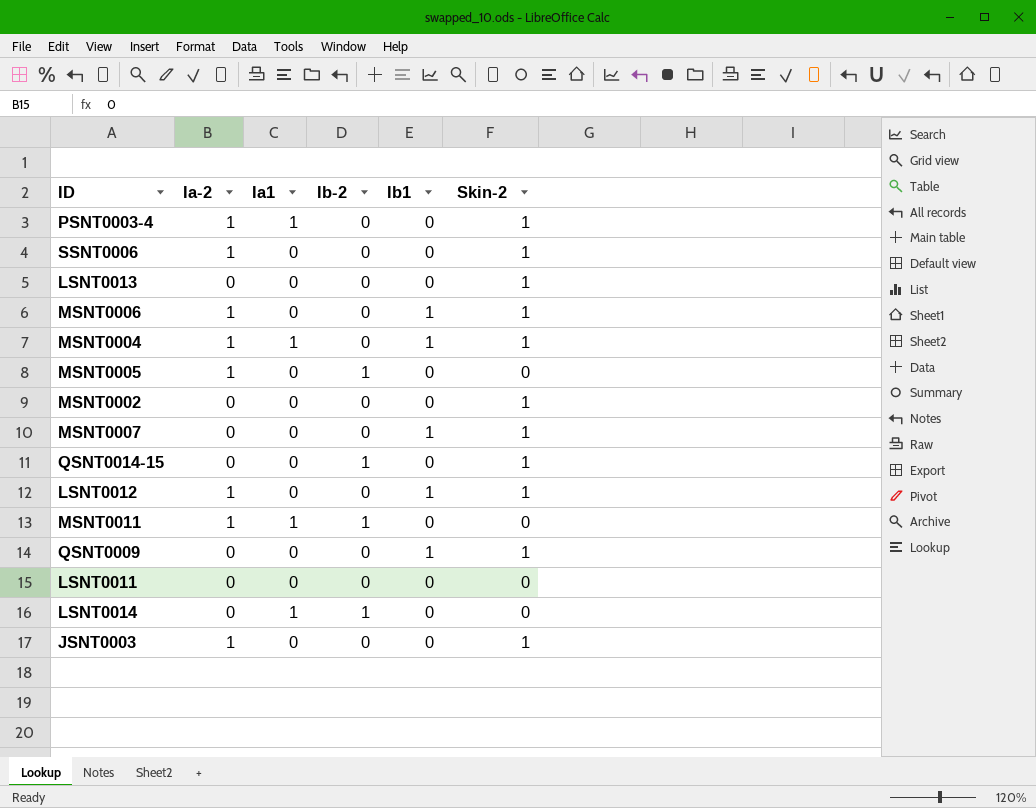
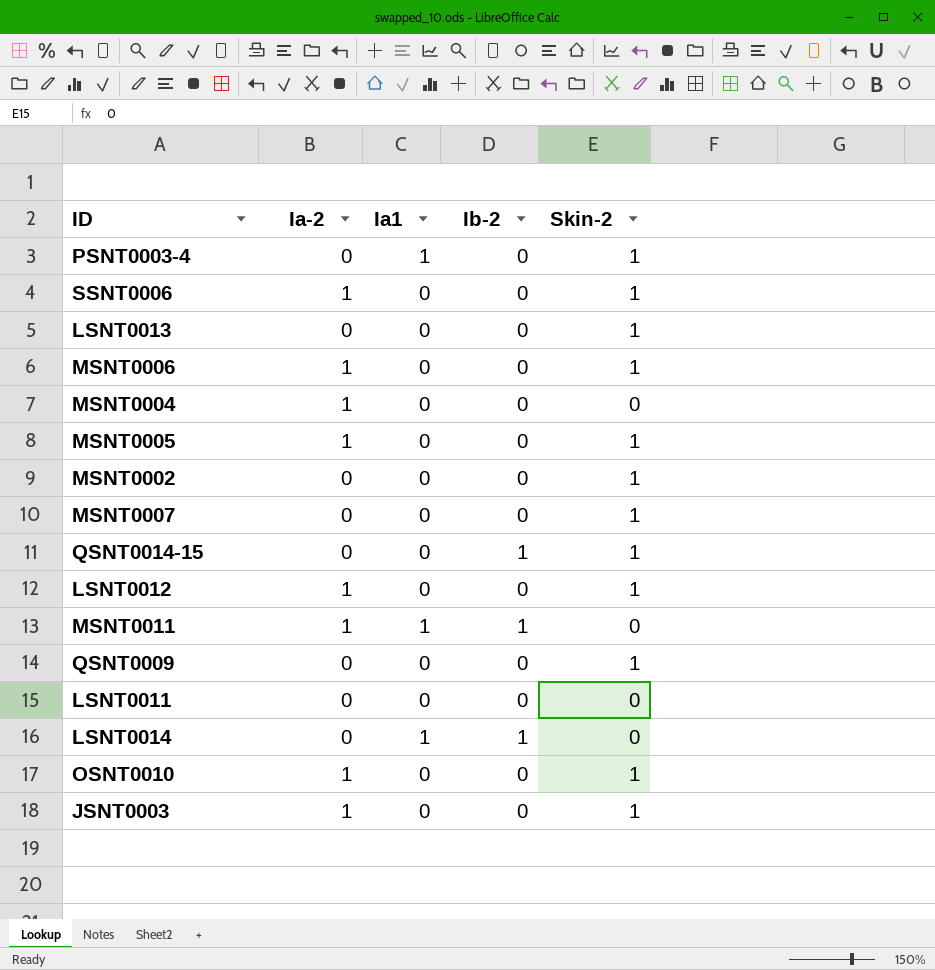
column Ib1 | position: 5 -> none
PSNT0003-4 | Ia-2: 1 -> 0
MSNT0004 | Ia1: 1 -> 0
MSNT0004 | Skin-2: 1 -> 0
MSNT0005 | Ib-2: 1 -> 0
MSNT0005 | Skin-2: 0 -> 1
row OSNT0010: none -> 1 | 0 | 0 | 1

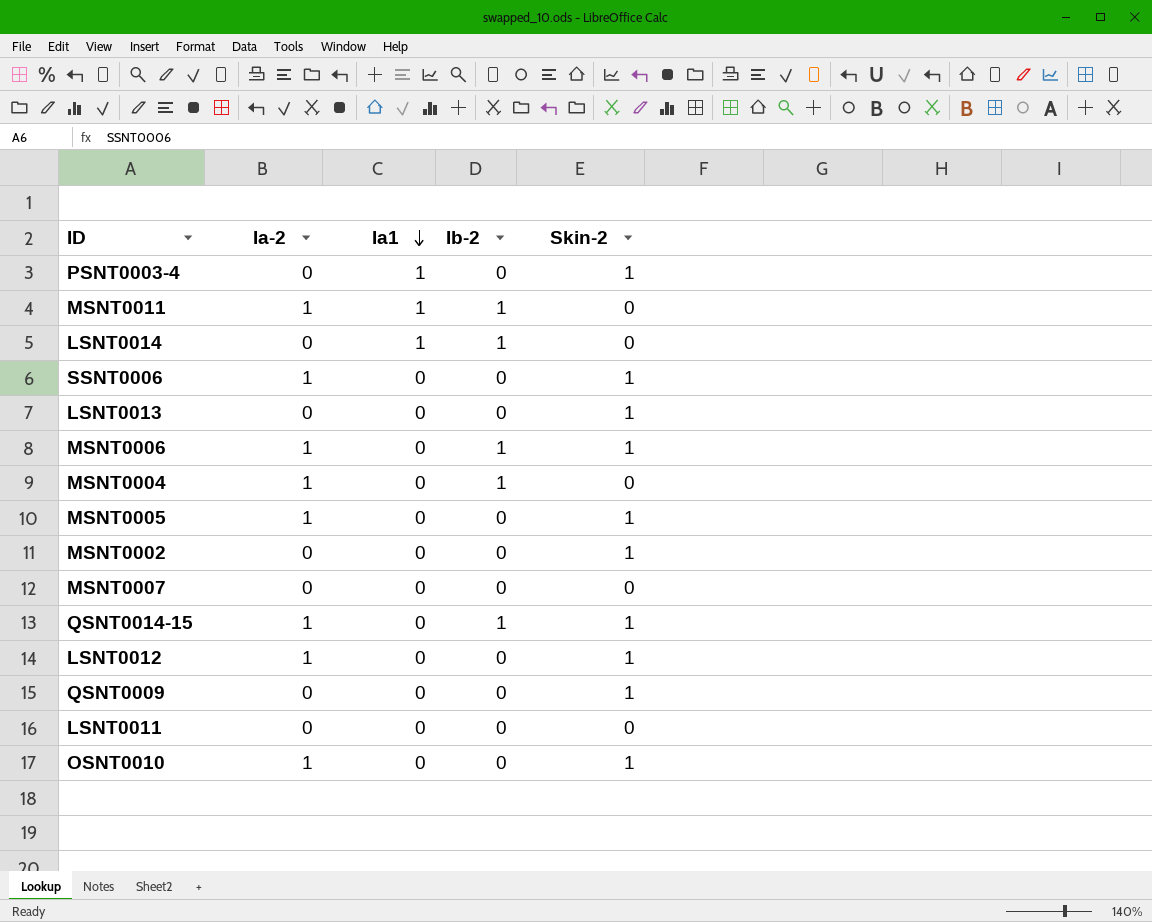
row order: none -> Ia1 descending
row JSNT0003: 1 | 0 | 0 | 1 -> none
MSNT0006 | Ib-2: 0 -> 1
MSNT0004 | Ib-2: 0 -> 1
MSNT0007 | Skin-2: 1 -> 0
QSNT0014-15 | Ia-2: 0 -> 1

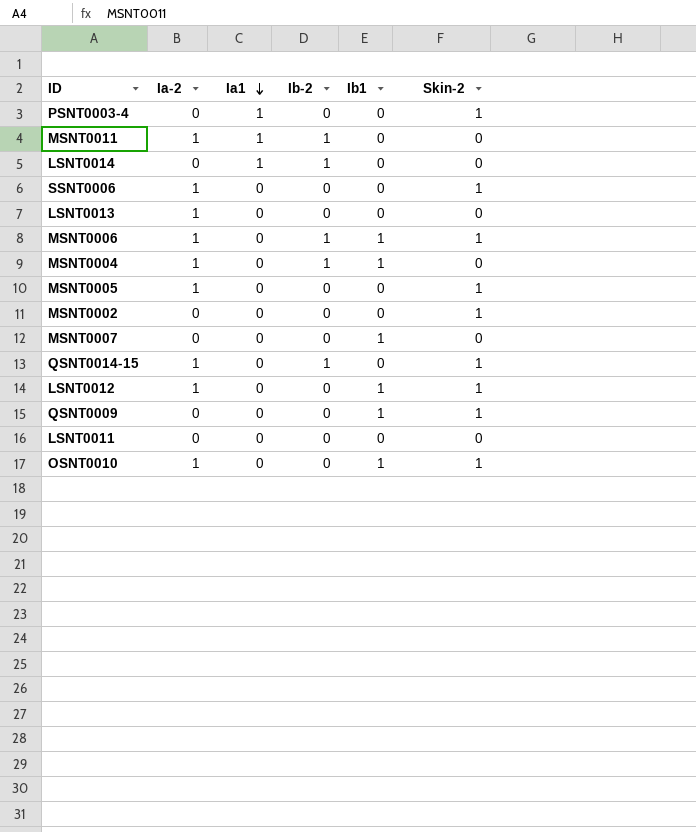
column Ib1 | position: none -> 5
LSNT0013 | Ia-2: 0 -> 1
LSNT0013 | Skin-2: 1 -> 0

